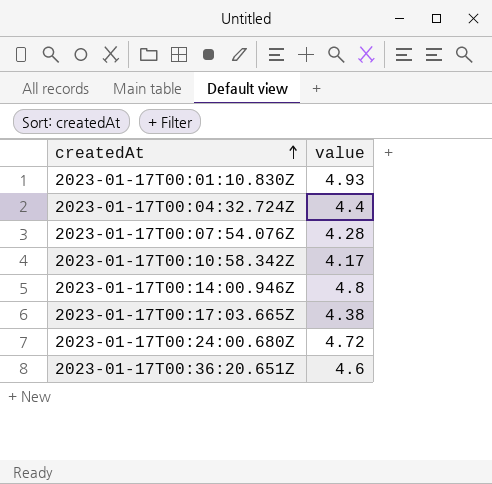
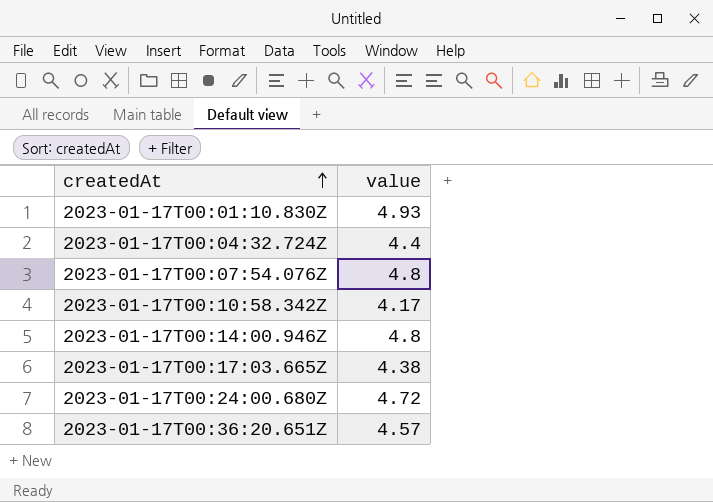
2023-01-17T00:07:54.076Z | value: 4.28 -> 4.8
2023-01-17T00:36:20.651Z | value: 4.6 -> 4.57

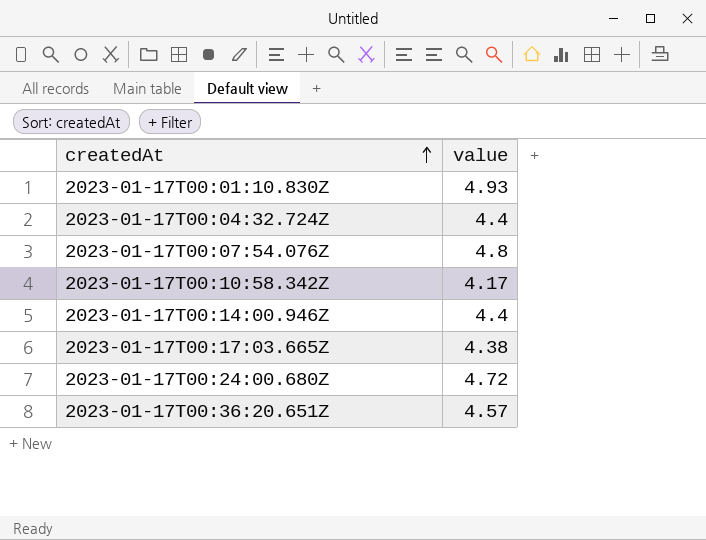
2023-01-17T00:14:00.946Z | value: 4.8 -> 4.4

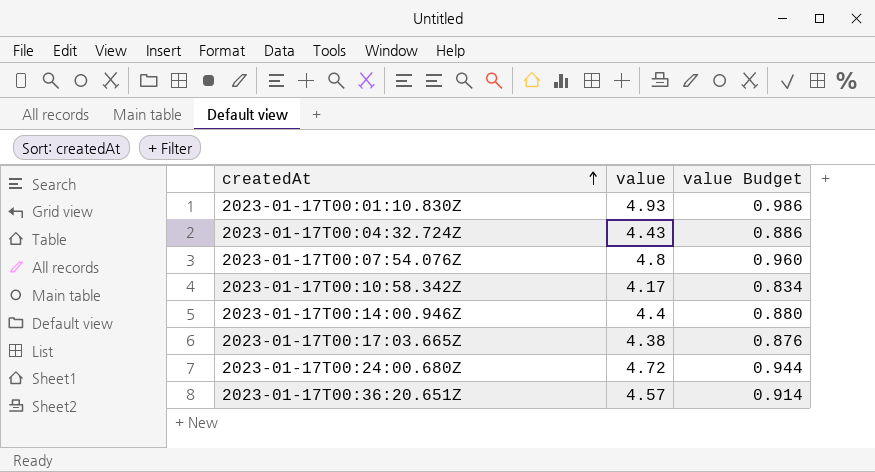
column value Budget | formula: none -> [value] * 0.2
2023-01-17T00:04:32.724Z | value: 4.4 -> 4.43

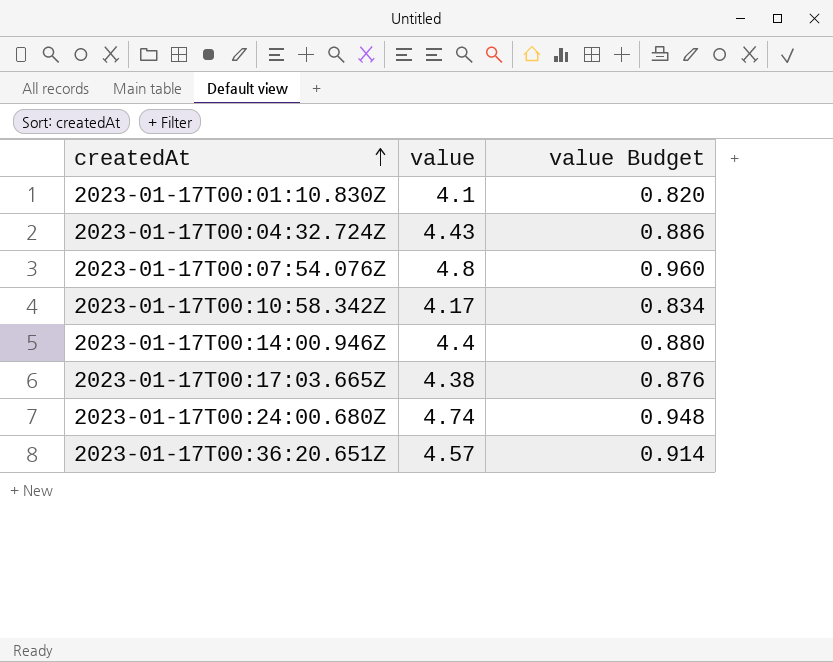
2023-01-17T00:01:10.830Z | value: 4.93 -> 4.1
2023-01-17T00:01:10.830Z | value Budget: 0.986 -> 0.820
2023-01-17T00:24:00.680Z | value: 4.72 -> 4.74
2023-01-17T00:24:00.680Z | value Budget: 0.944 -> 0.948

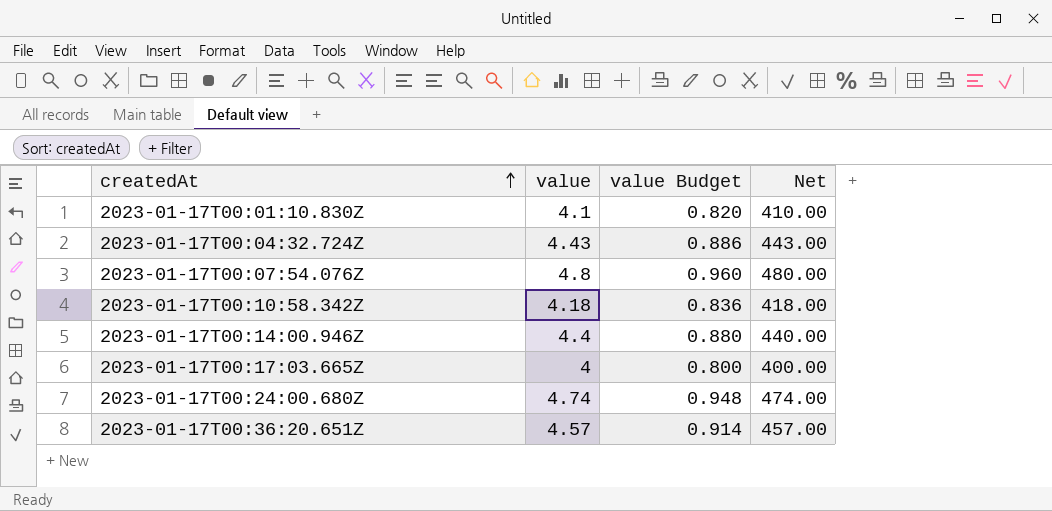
column Net | formula: none -> [value] * 100
2023-01-17T00:10:58.342Z | value: 4.17 -> 4.18
2023-01-17T00:10:58.342Z | value Budget: 0.834 -> 0.836
2023-01-17T00:17:03.665Z | value: 4.38 -> 4
2023-01-17T00:17:03.665Z | value Budget: 0.876 -> 0.800

